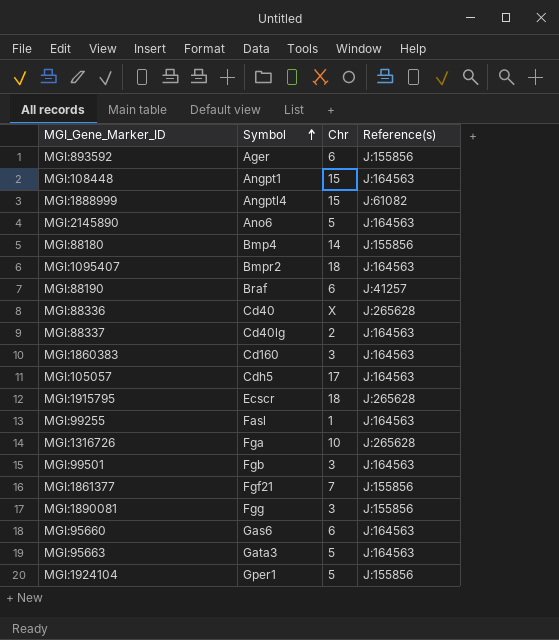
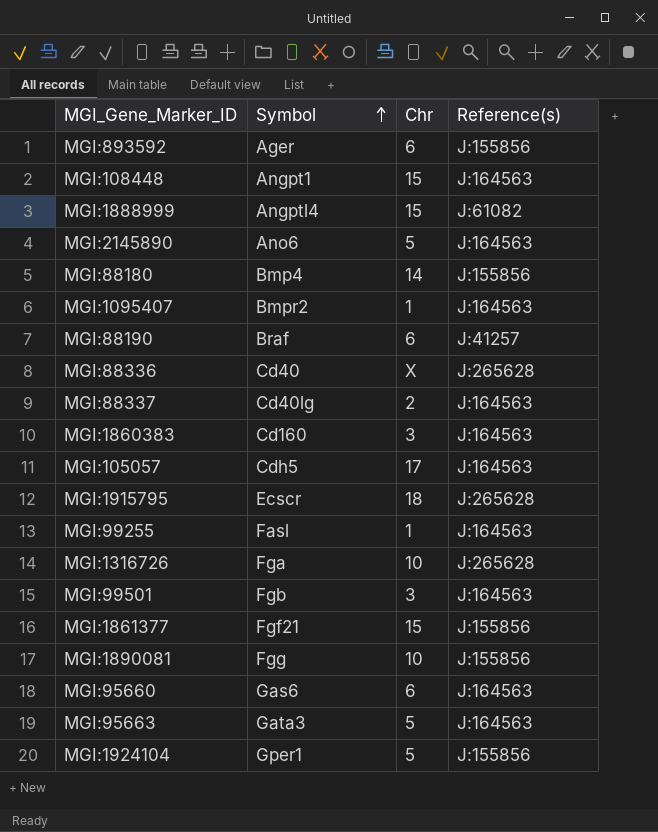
MGI:1095407 | Chr: 18 -> 1
MGI:1861377 | Chr: 7 -> 15
MGI:1890081 | Chr: 3 -> 10

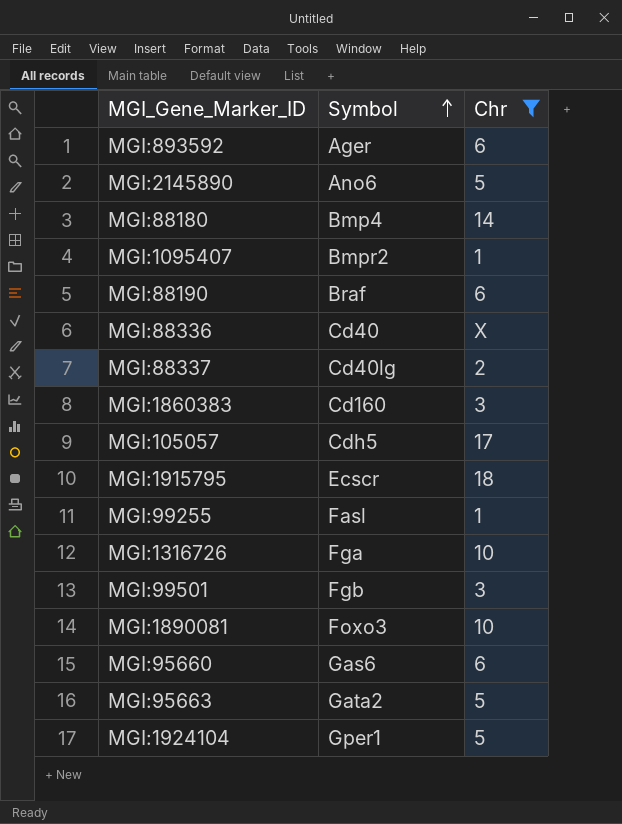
filter: none -> Chr != 15
column Reference(s) | position: 4 -> none
MGI:1890081 | Symbol: Fgg -> Foxo3
MGI:95663 | Symbol: Gata3 -> Gata2

